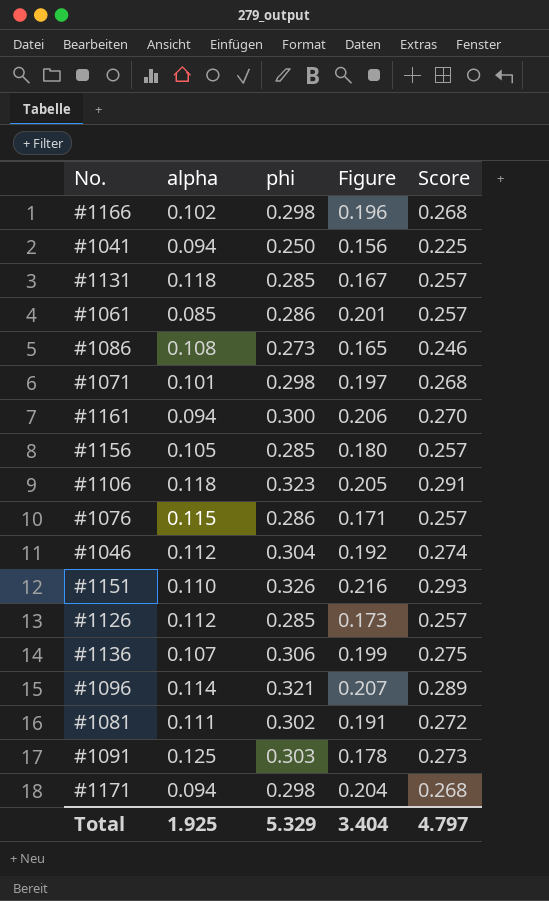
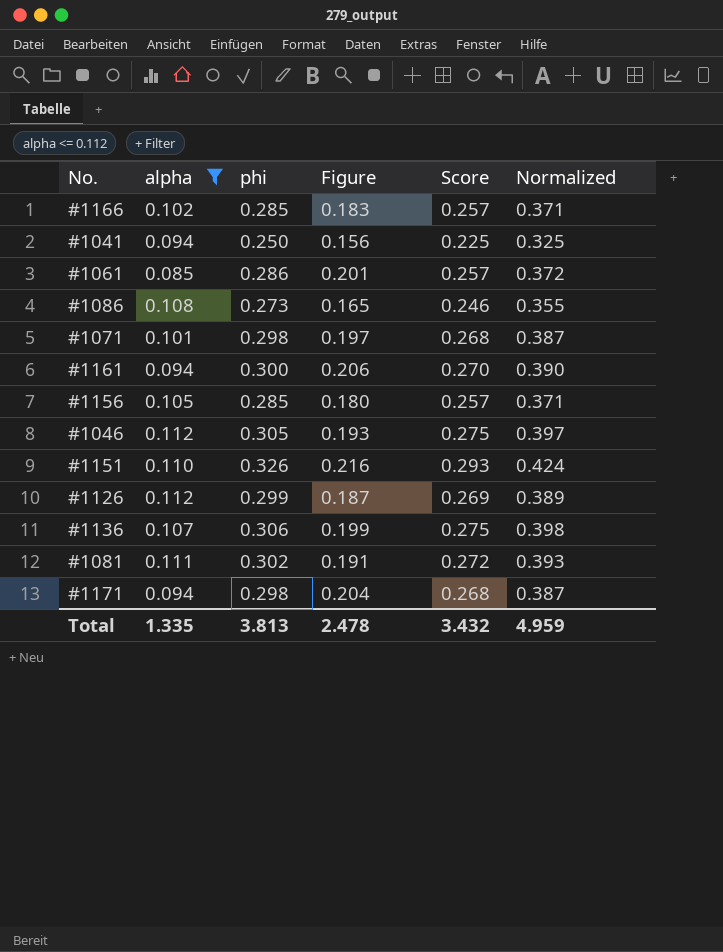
filter: none -> alpha <= 0.112
column Normalized | formula: none -> [phi] * 1.3
#1166 | phi: 0.298 -> 0.285
#1166 | Figure: 0.196 -> 0.183
#1166 | Score: 0.268 -> 0.257
#1046 | phi: 0.304 -> 0.305
#1046 | Figure: 0.192 -> 0.193
#1046 | Score: 0.274 -> 0.275
#1126 | phi: 0.285 -> 0.299
#1126 | Figure: 0.173 -> 0.187
#1126 | Score: 0.257 -> 0.269
Total | alpha: 1.925 -> 1.335
Total | phi: 5.329 -> 3.813
Total | Figure: 3.404 -> 2.478
Total | Score: 4.797 -> 3.432

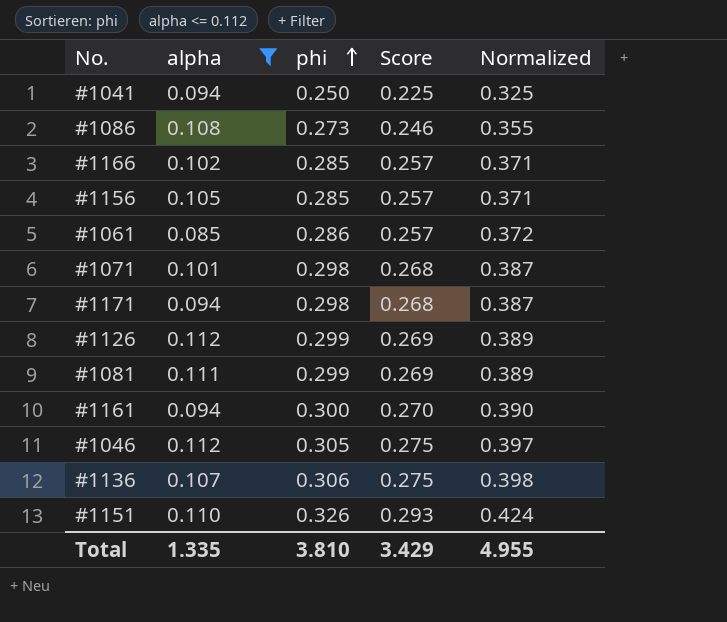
row order: none -> phi ascending
column Figure | formula: [phi] - [alpha] -> none
#1081 | phi: 0.302 -> 0.299
#1081 | Score: 0.272 -> 0.269
#1081 | Normalized: 0.393 -> 0.389
Total | phi: 3.813 -> 3.810
Total | Score: 3.432 -> 3.429
Total | Normalized: 4.959 -> 4.955

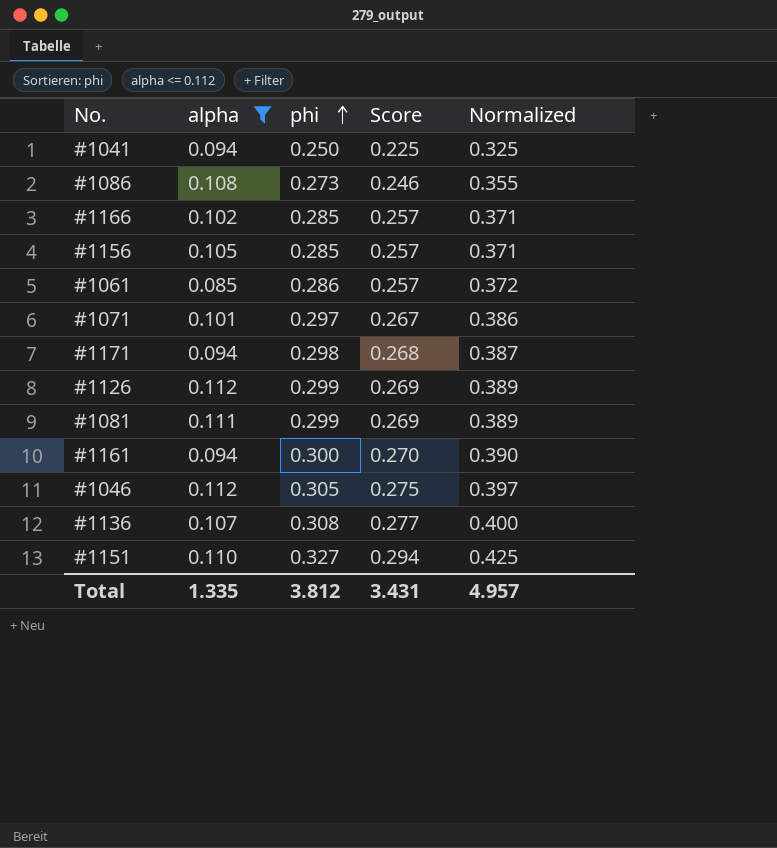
#1071 | phi: 0.298 -> 0.297
#1071 | Score: 0.268 -> 0.267
#1071 | Normalized: 0.387 -> 0.386
#1136 | phi: 0.306 -> 0.308
#1136 | Score: 0.275 -> 0.277
#1136 | Normalized: 0.398 -> 0.400
#1151 | phi: 0.326 -> 0.327
#1151 | Score: 0.293 -> 0.294
#1151 | Normalized: 0.424 -> 0.425
Total | phi: 3.810 -> 3.812
Total | Score: 3.429 -> 3.431
Total | Normalized: 4.955 -> 4.957

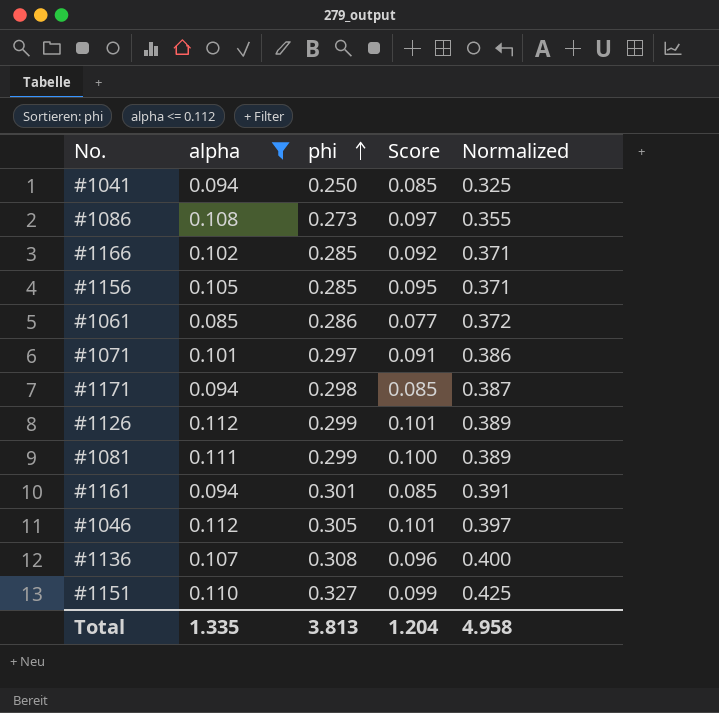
column Score | formula: [phi] * 0.9 -> [alpha] * 0.9
#1161 | phi: 0.300 -> 0.301
#1161 | Normalized: 0.390 -> 0.391
Total | phi: 3.812 -> 3.813
Total | Score: 3.431 -> 1.204
Total | Normalized: 4.957 -> 4.958

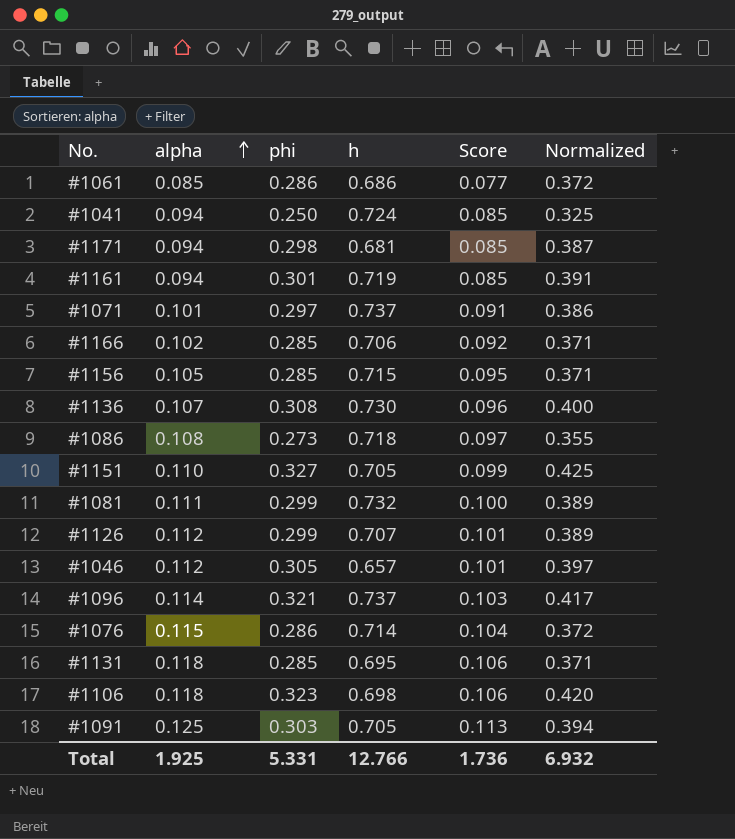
filter: alpha <= 0.112 -> none
row order: phi ascending -> alpha ascending
column h | position: none -> 4
Total | alpha: 1.335 -> 1.925
Total | phi: 3.813 -> 5.331
Total | Score: 1.204 -> 1.736
Total | Normalized: 4.958 -> 6.932

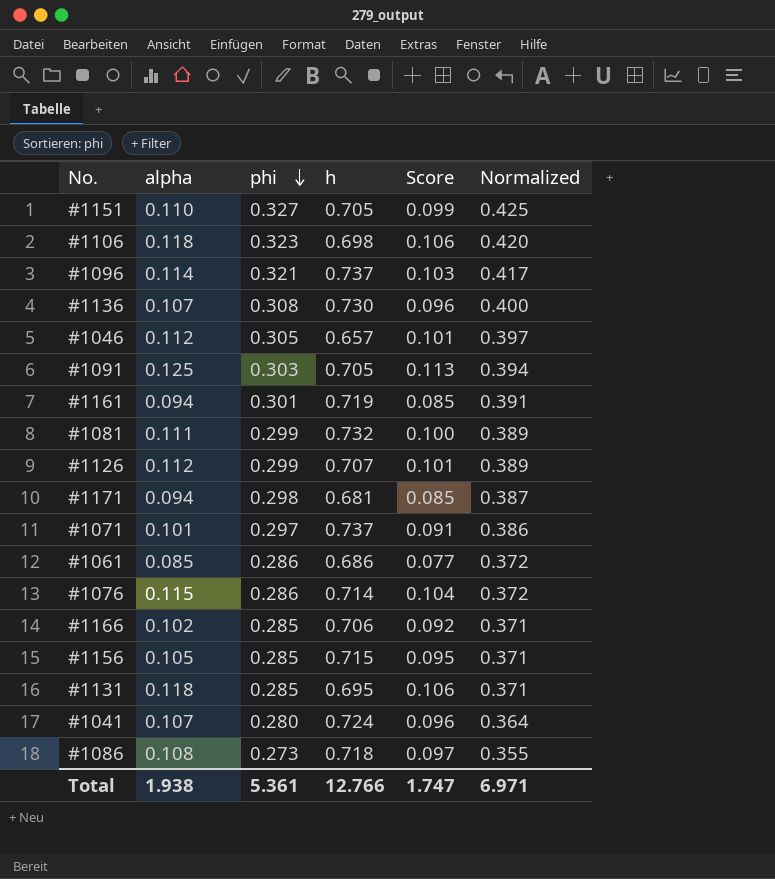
row order: alpha ascending -> phi descending
#1041 | alpha: 0.094 -> 0.107
#1041 | phi: 0.250 -> 0.280
#1041 | Score: 0.085 -> 0.096
#1041 | Normalized: 0.325 -> 0.364
Total | alpha: 1.925 -> 1.938
Total | phi: 5.331 -> 5.361
Total | Score: 1.736 -> 1.747
Total | Normalized: 6.932 -> 6.971

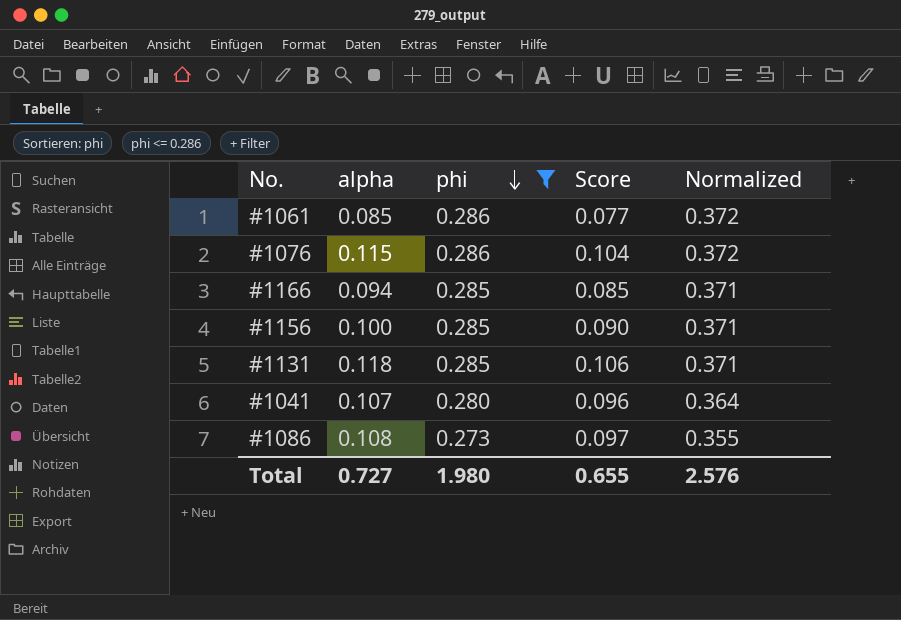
filter: none -> phi <= 0.286
column h | position: 4 -> none
#1166 | alpha: 0.102 -> 0.094
#1166 | Score: 0.092 -> 0.085
#1156 | alpha: 0.105 -> 0.100
#1156 | Score: 0.095 -> 0.090
Total | alpha: 1.938 -> 0.727
Total | phi: 5.361 -> 1.980
Total | Score: 1.747 -> 0.655
Total | Normalized: 6.971 -> 2.576

